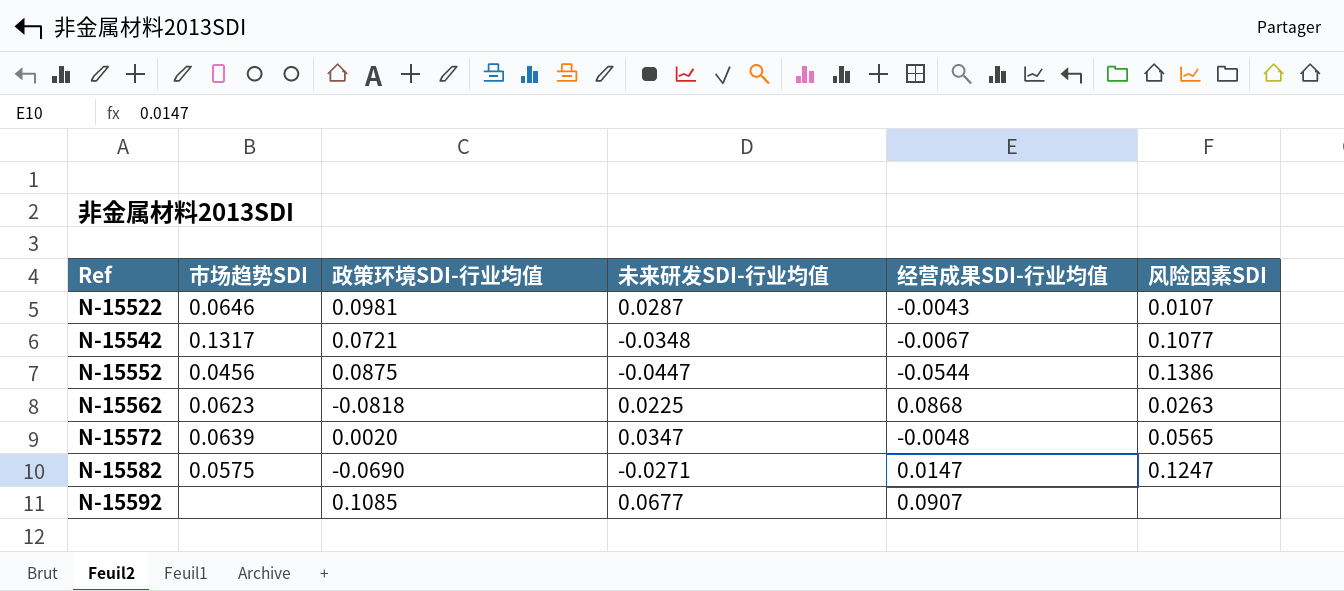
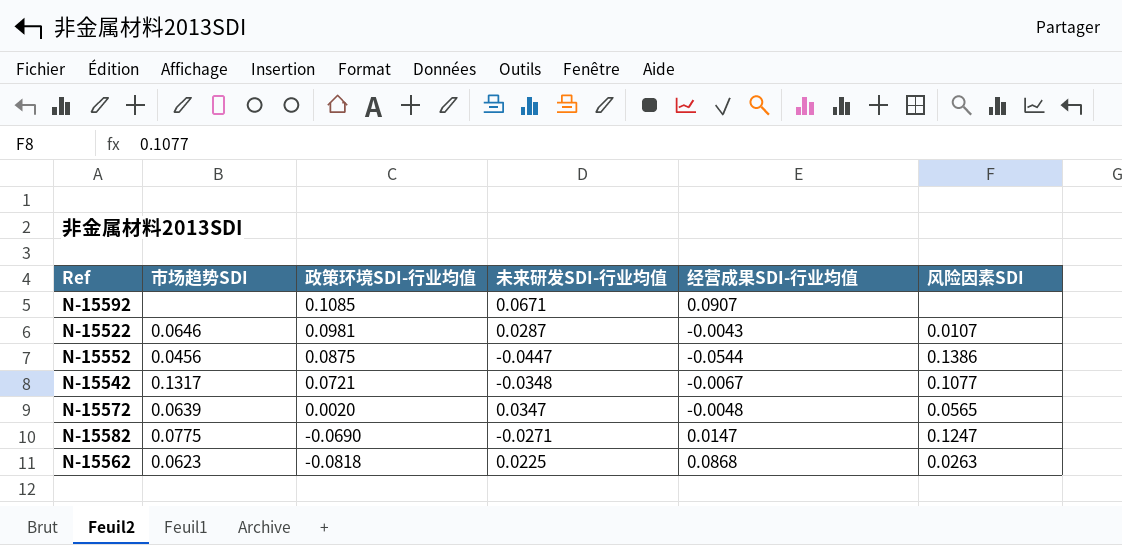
row order: Ref ascending -> 政策环境SDI-行业均值 descending
N-15592 | 未来研发SDI-行业均值: 0.0677 -> 0.0671
N-15582 | 市场趋势SDI: 0.0575 -> 0.0775

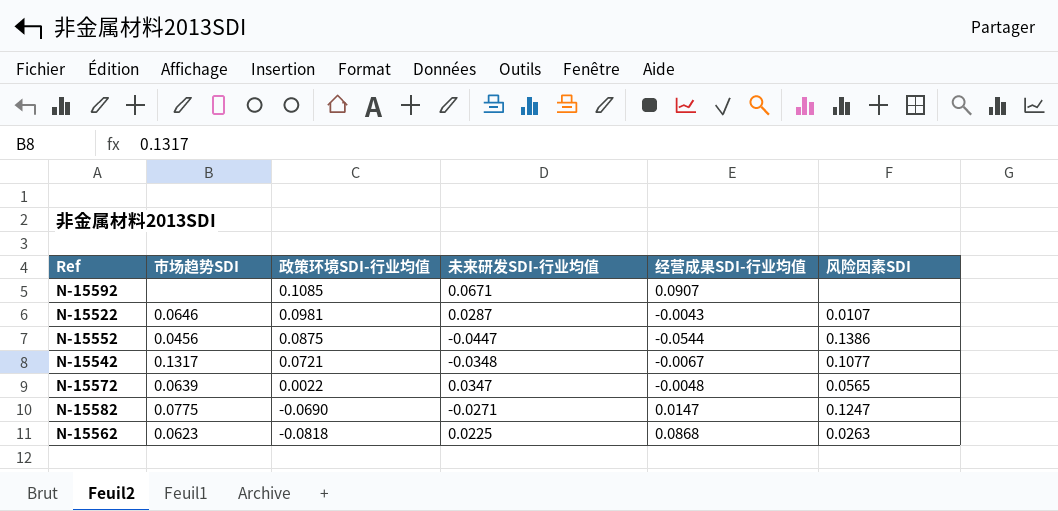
N-15572 | 政策环境SDI-行业均值: 0.0020 -> 0.0022

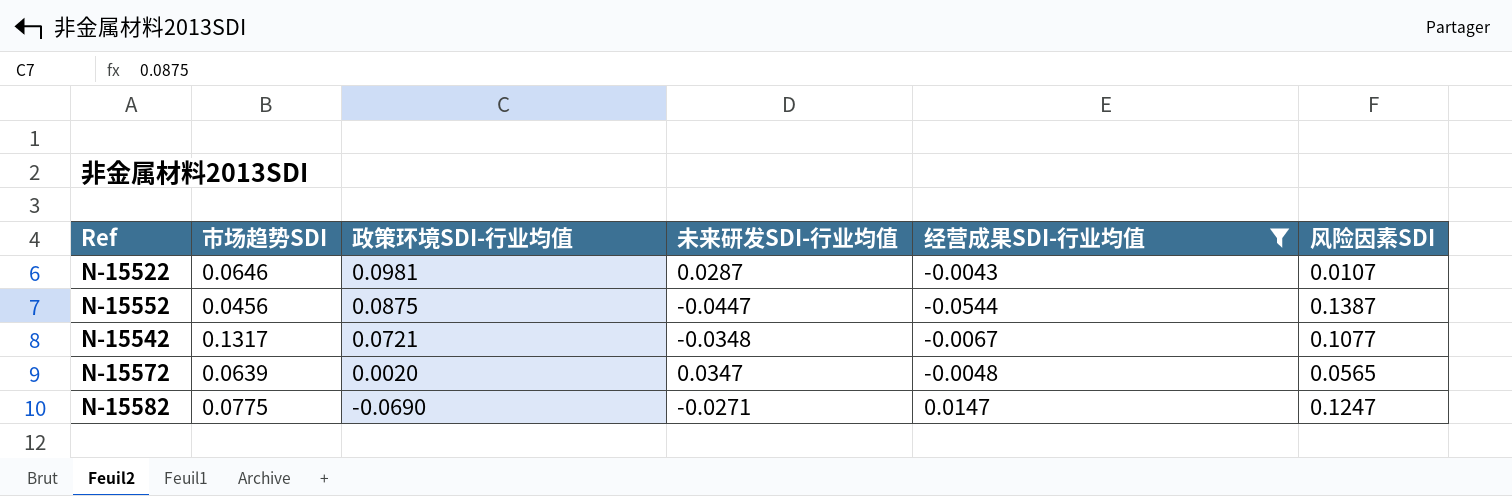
filter: none -> 经营成果SDI-行业均值 <= 0.0147
N-15552 | 风险因素SDI: 0.1386 -> 0.1387
N-15572 | 政策环境SDI-行业均值: 0.0022 -> 0.0020

